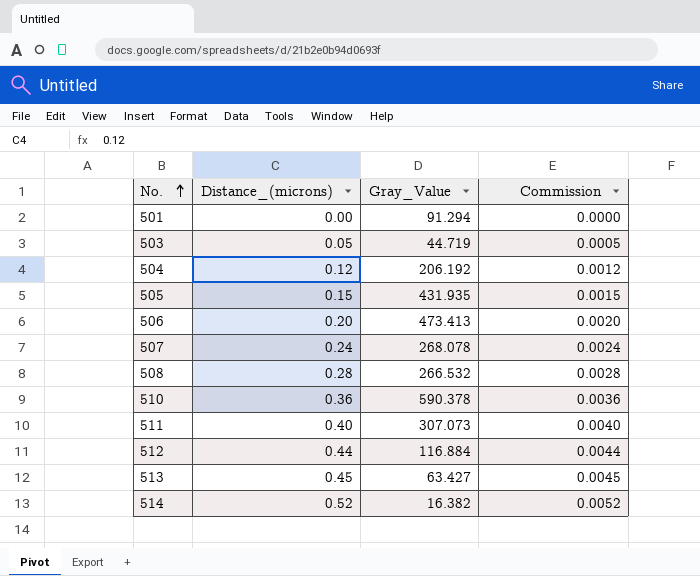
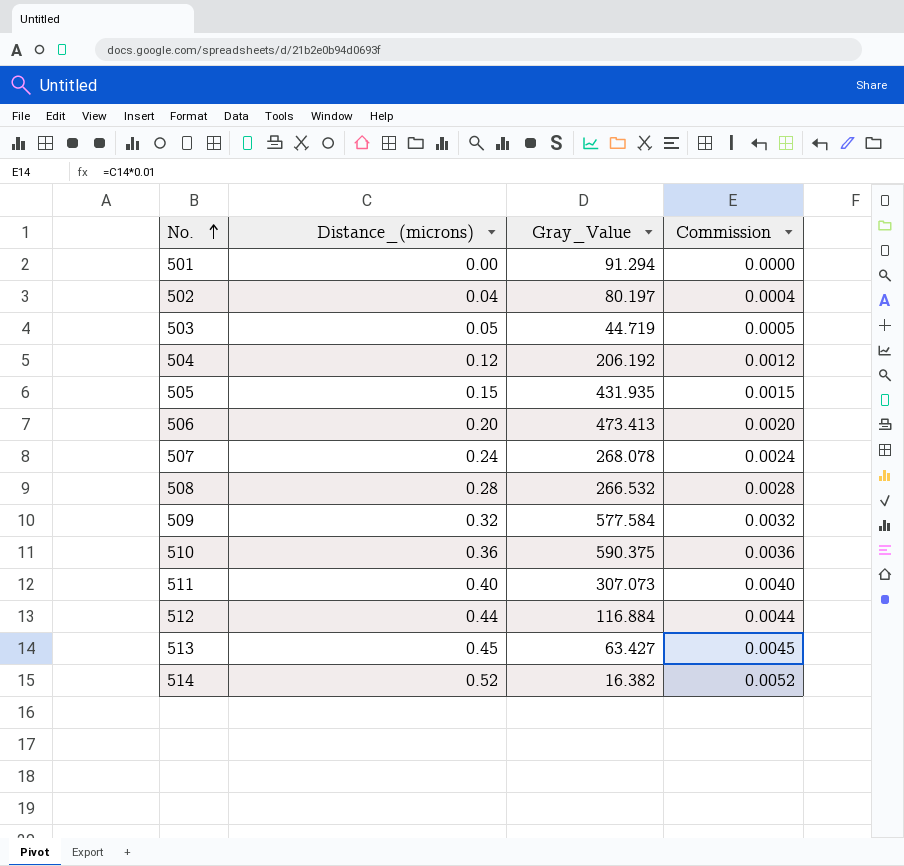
row 502: none -> 0.04 | 80.197 | 0.0004
row 509: none -> 0.32 | 577.584 | 0.0032
510 | Gray_Value: 590.378 -> 590.375

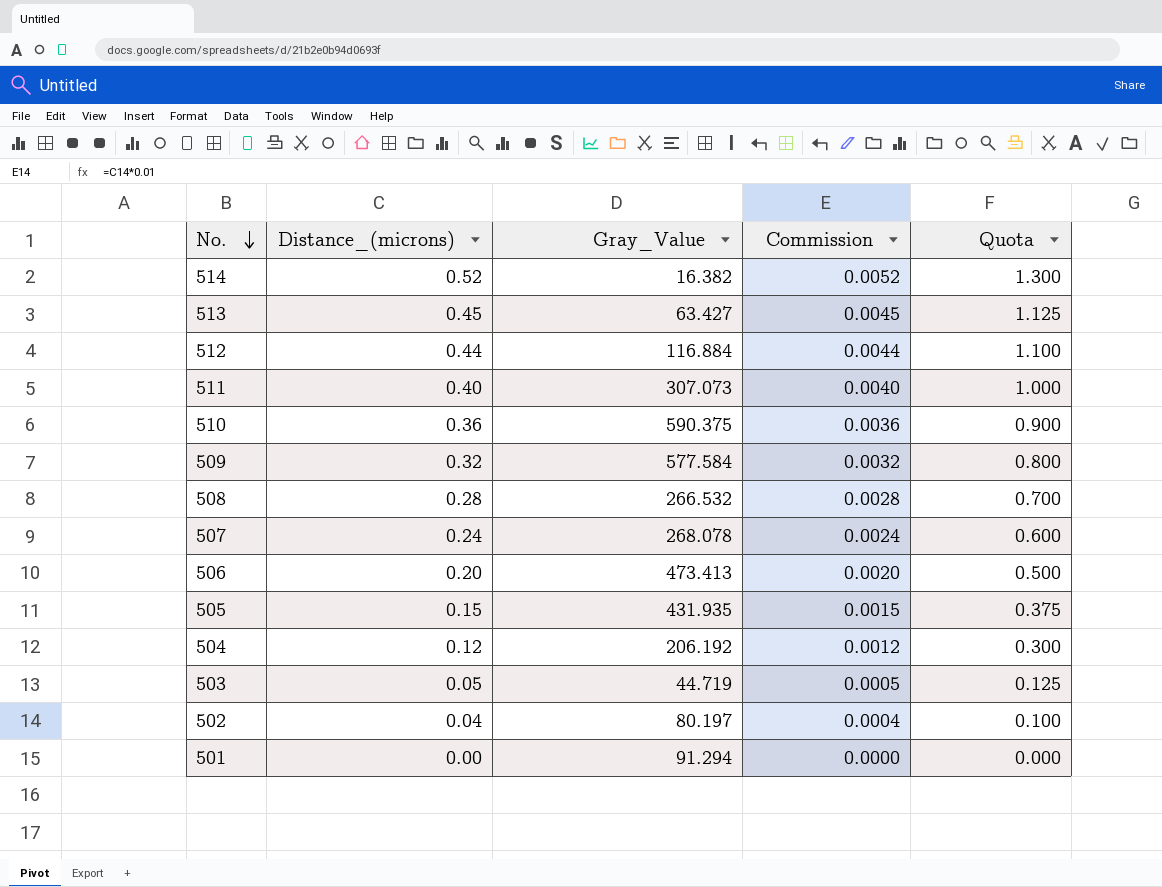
row order: No. ascending -> No. descending
column Quota | formula: none -> [Distance_(microns)] * 2.5

